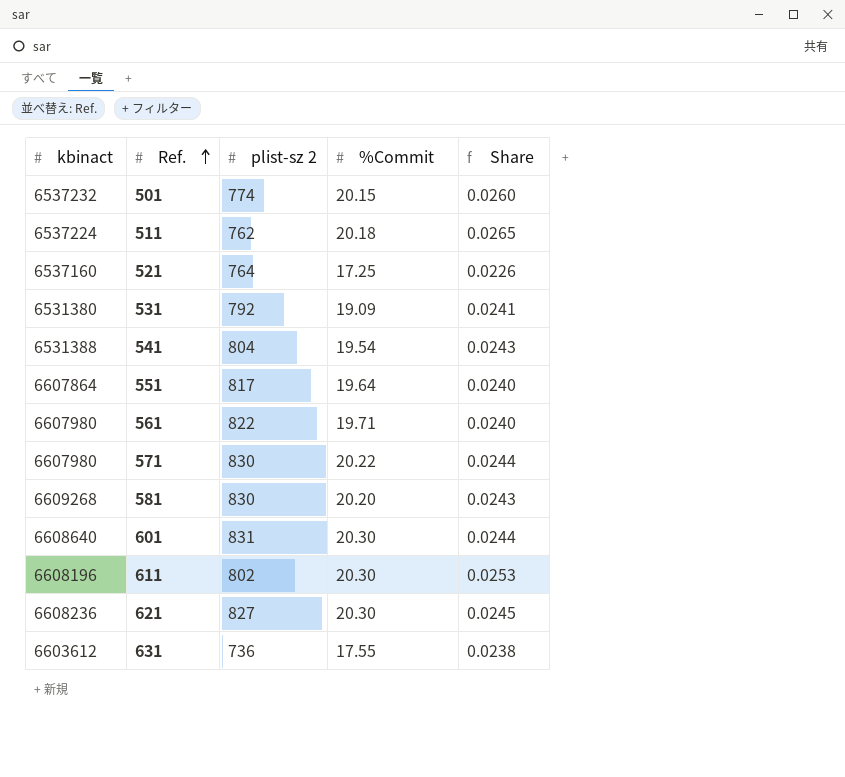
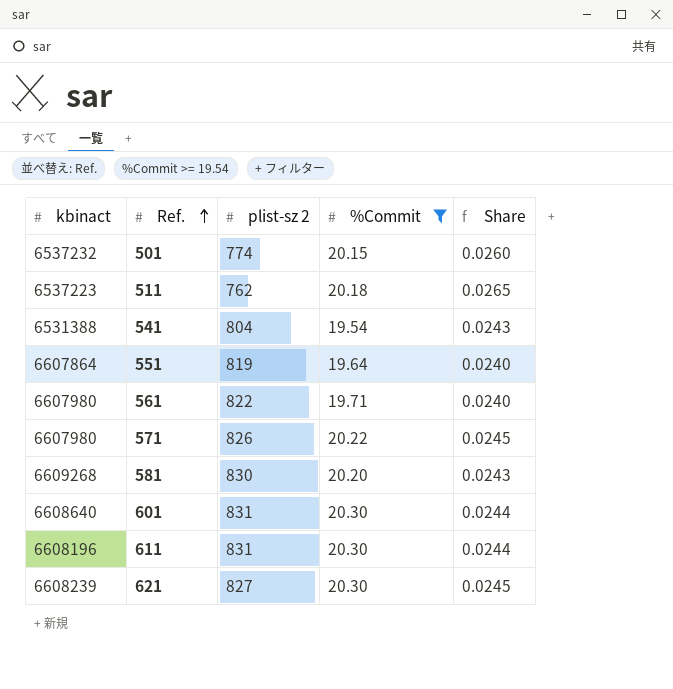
filter: none -> %Commit >= 19.54
511 | kbinact: 6537224 -> 6537223
551 | plist-sz 2: 817 -> 819
571 | plist-sz 2: 830 -> 826
571 | Share: 0.0244 -> 0.0245
611 | plist-sz 2: 802 -> 831
611 | Share: 0.0253 -> 0.0244
621 | kbinact: 6608236 -> 6608239

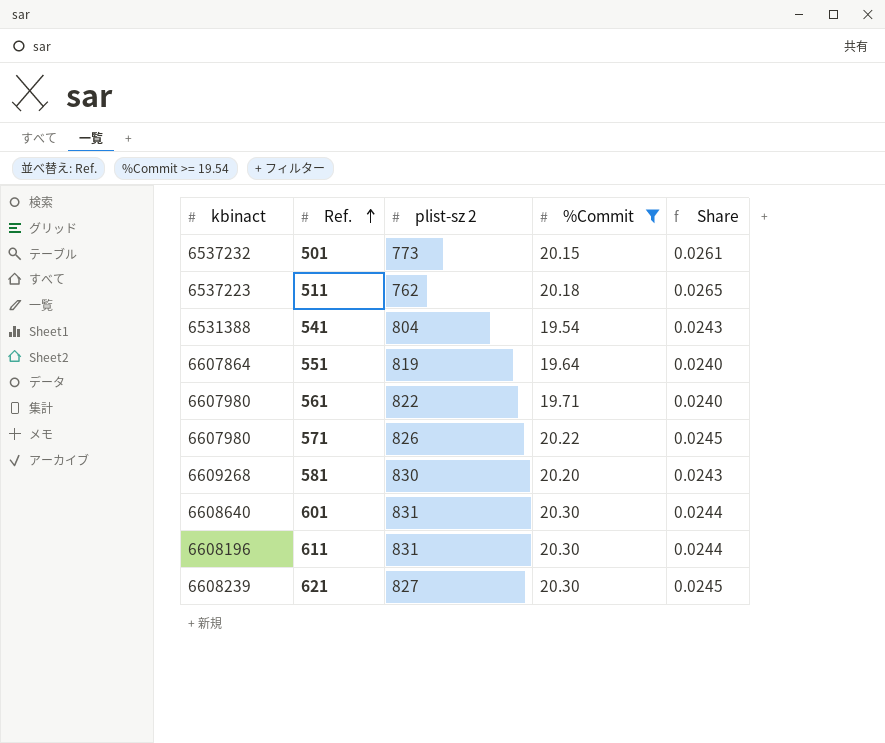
501 | plist-sz 2: 774 -> 773
501 | Share: 0.0260 -> 0.0261

